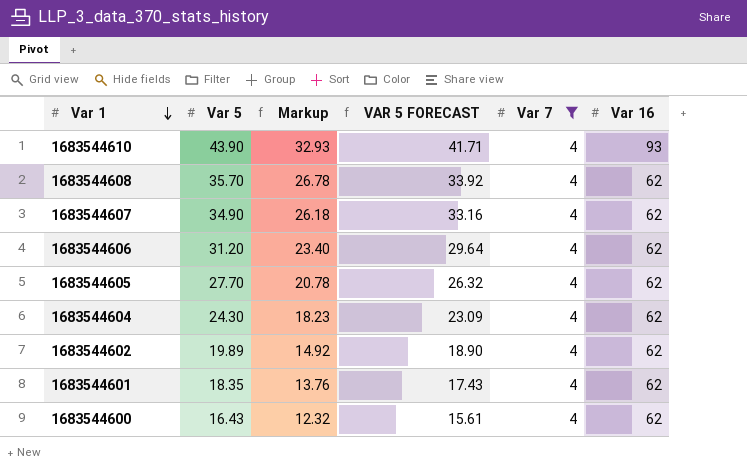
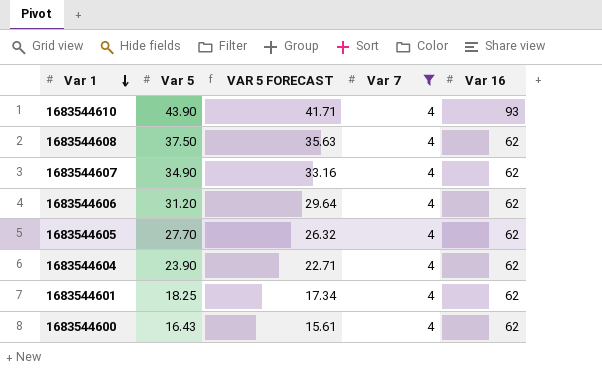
column Markup | formula: [Var 5] * 0.75 -> none
row 1683544602: 19.89 | 14.92 | 18.90 | 4 | 62 -> none
1683544608 | Var 5: 35.70 -> 37.50
1683544608 | VAR 5 FORECAST: 33.92 -> 35.63
1683544604 | Var 5: 24.30 -> 23.90
1683544604 | VAR 5 FORECAST: 23.09 -> 22.71
1683544601 | Var 5: 18.35 -> 18.25
1683544601 | VAR 5 FORECAST: 17.43 -> 17.34

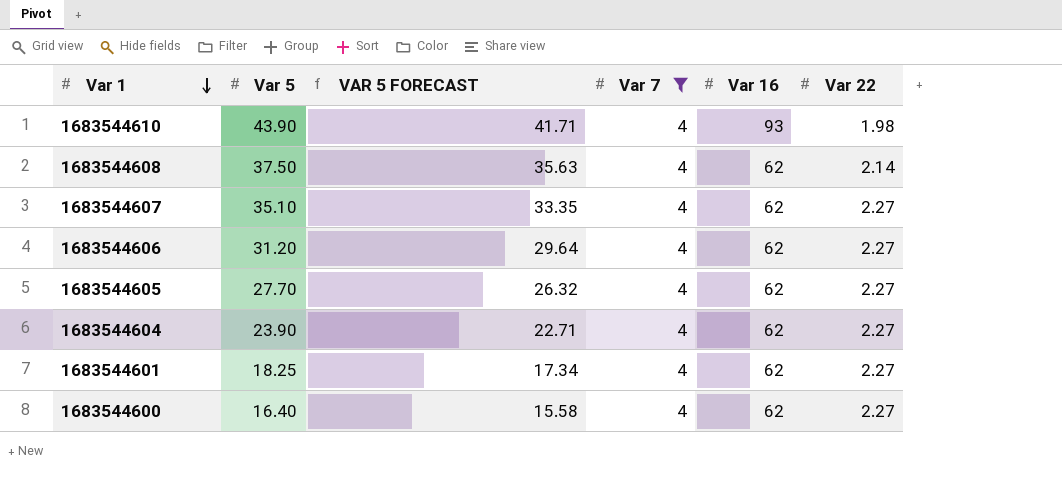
column Var 22 | position: none -> 6
1683544607 | Var 5: 34.90 -> 35.10
1683544607 | VAR 5 FORECAST: 33.16 -> 33.35
1683544600 | Var 5: 16.43 -> 16.40
1683544600 | VAR 5 FORECAST: 15.61 -> 15.58

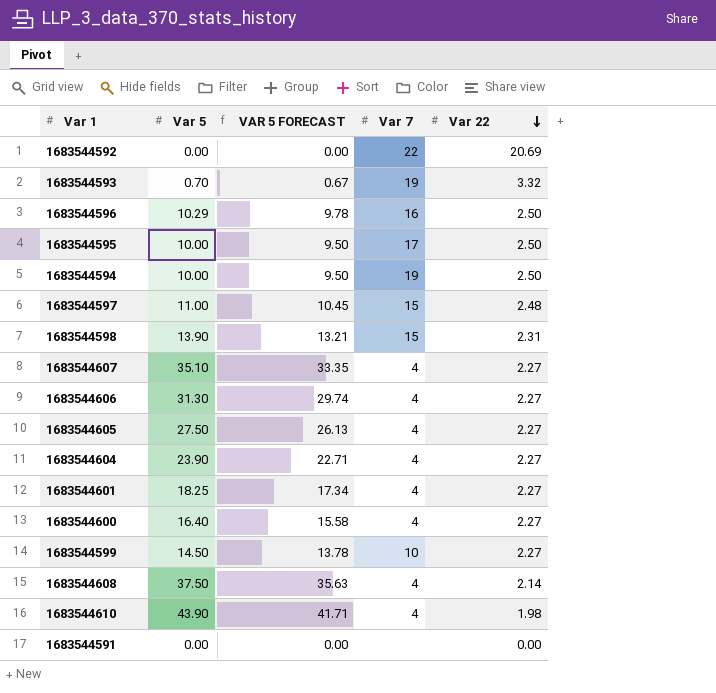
filter: Var 7 = 4 -> none
row order: Var 1 descending -> Var 22 descending
column Var 16 | position: 5 -> none
1683544606 | Var 5: 31.20 -> 31.30
1683544606 | VAR 5 FORECAST: 29.64 -> 29.74
1683544605 | Var 5: 27.70 -> 27.50
1683544605 | VAR 5 FORECAST: 26.32 -> 26.13

